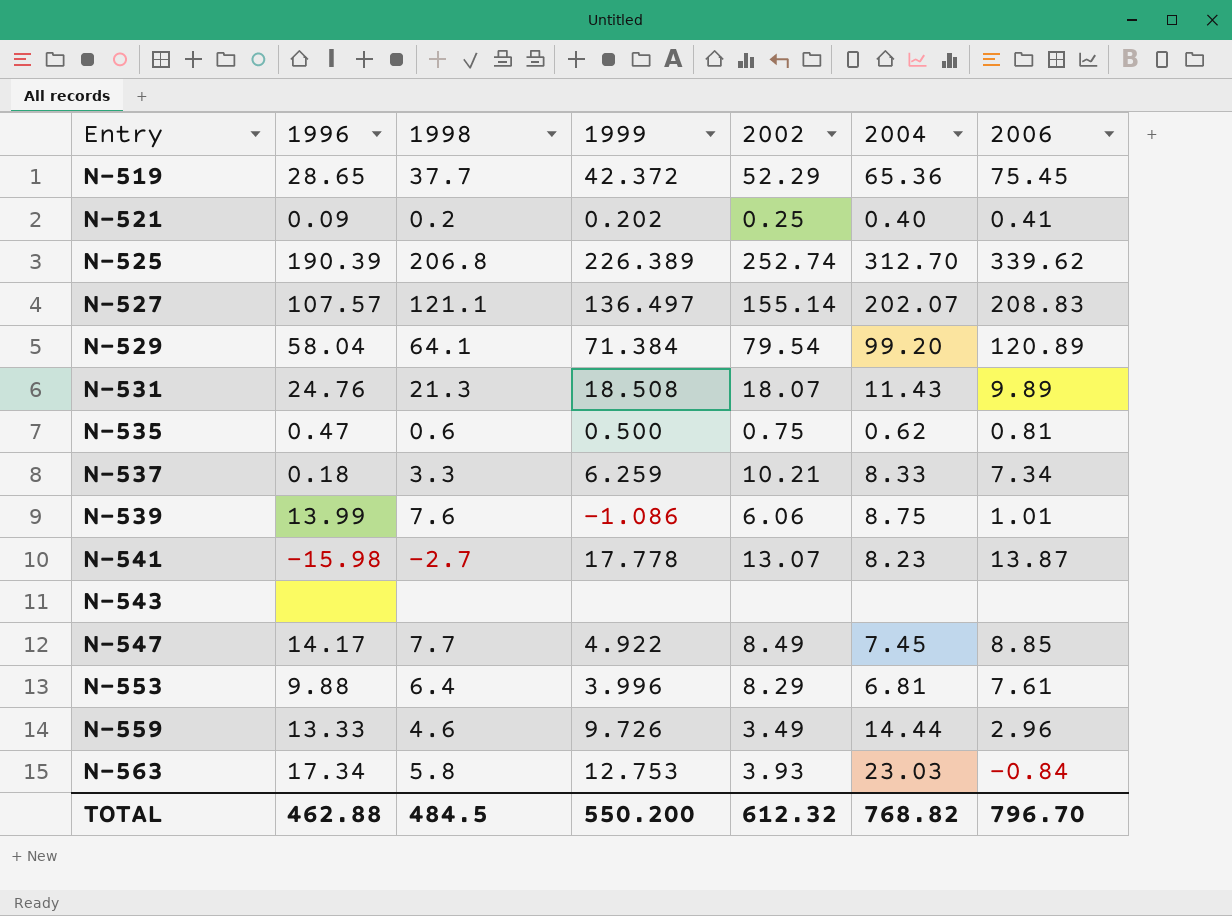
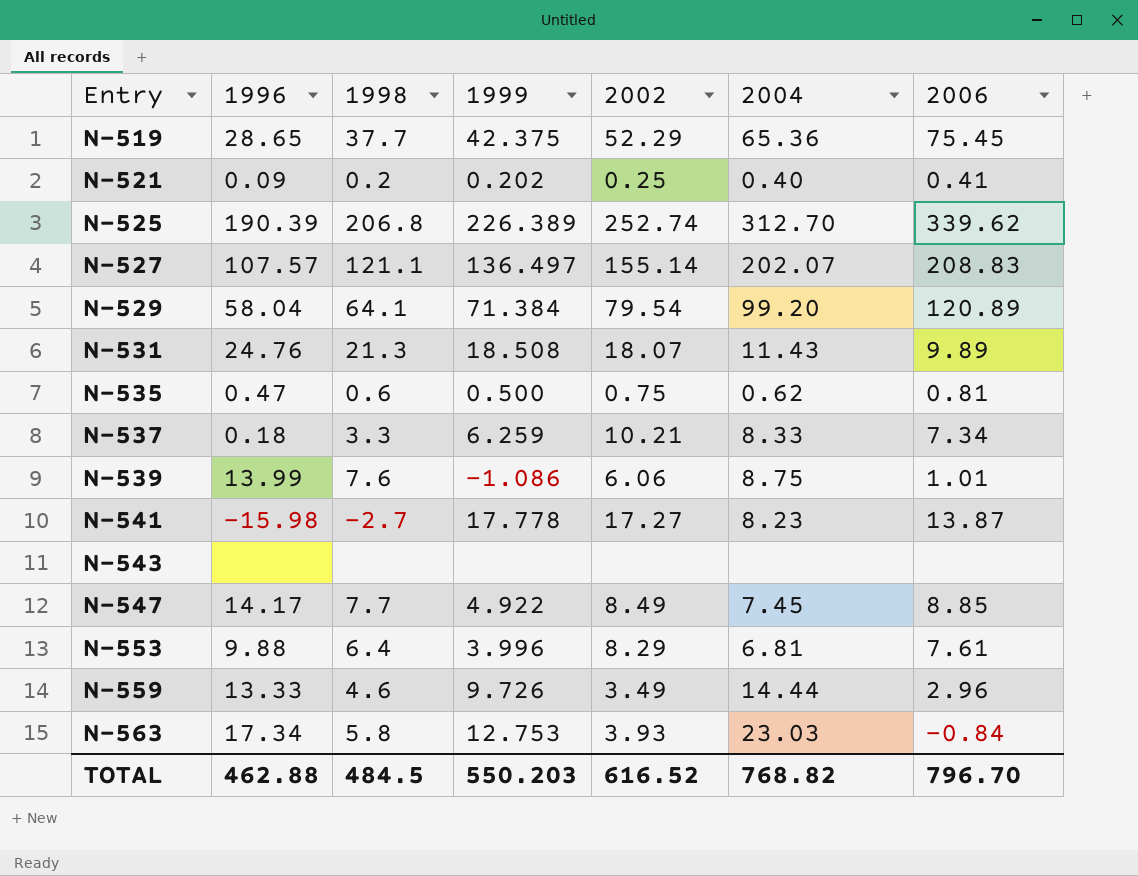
N-519 | 1999: 42.372 -> 42.375
N-541 | 2002: 13.07 -> 17.27
TOTAL | 1999: 550.200 -> 550.203
TOTAL | 2002: 612.32 -> 616.52

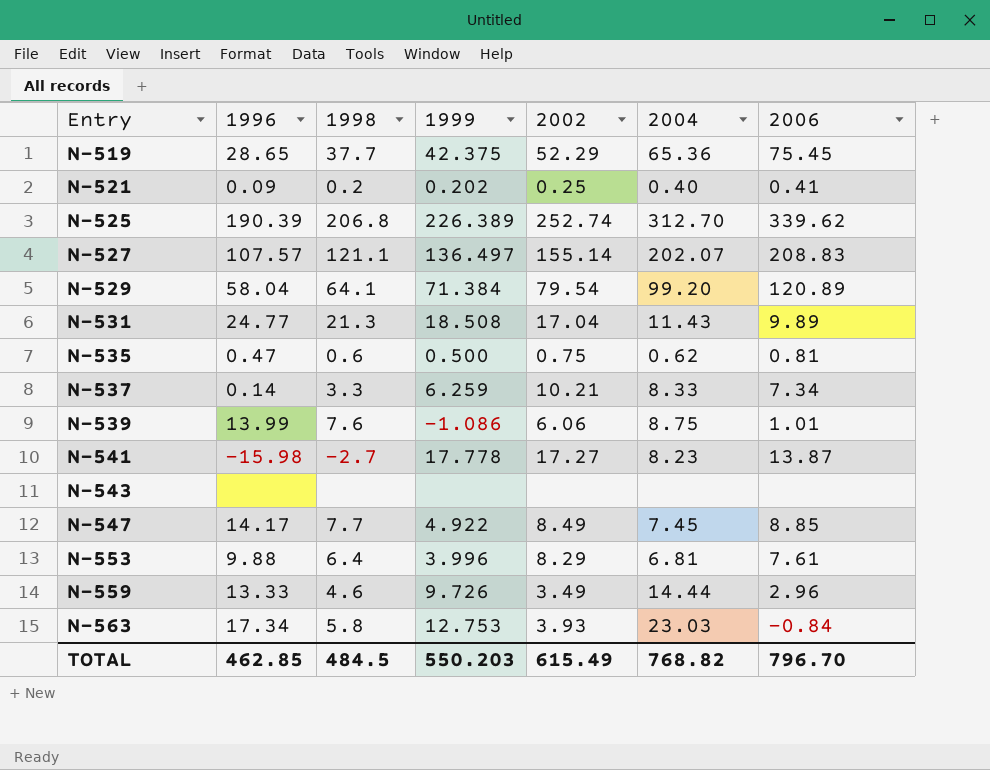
N-531 | 1996: 24.76 -> 24.77
N-531 | 2002: 18.07 -> 17.04
N-537 | 1996: 0.18 -> 0.14
TOTAL | 1996: 462.88 -> 462.85
TOTAL | 2002: 616.52 -> 615.49

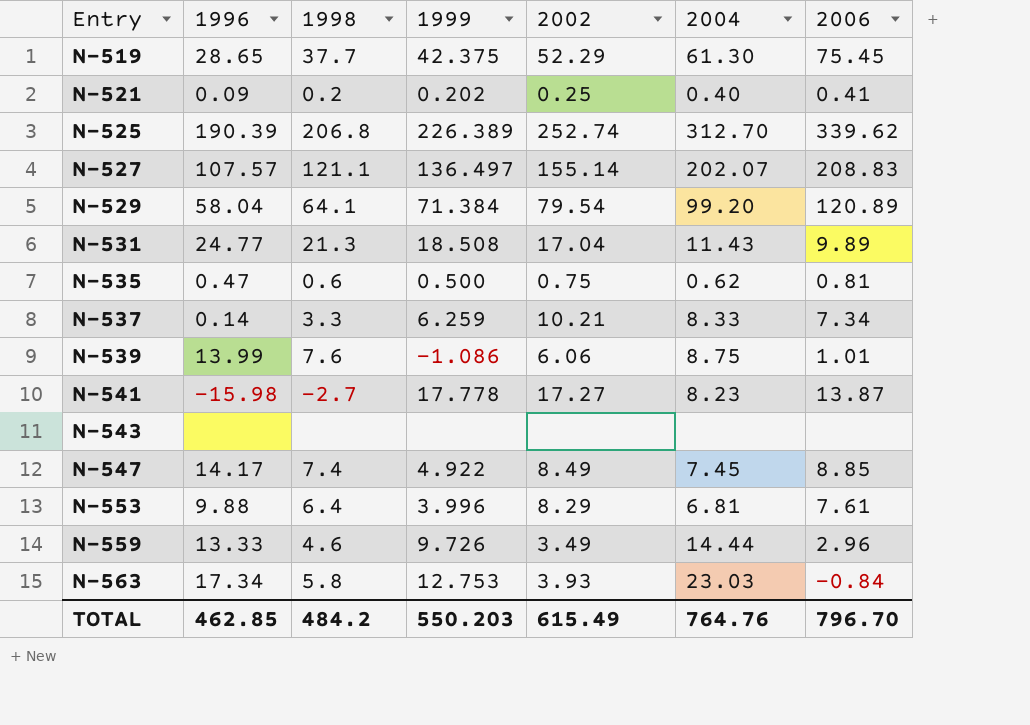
N-519 | 2004: 65.36 -> 61.30
N-547 | 1998: 7.7 -> 7.4
TOTAL | 1998: 484.5 -> 484.2
TOTAL | 2004: 768.82 -> 764.76

